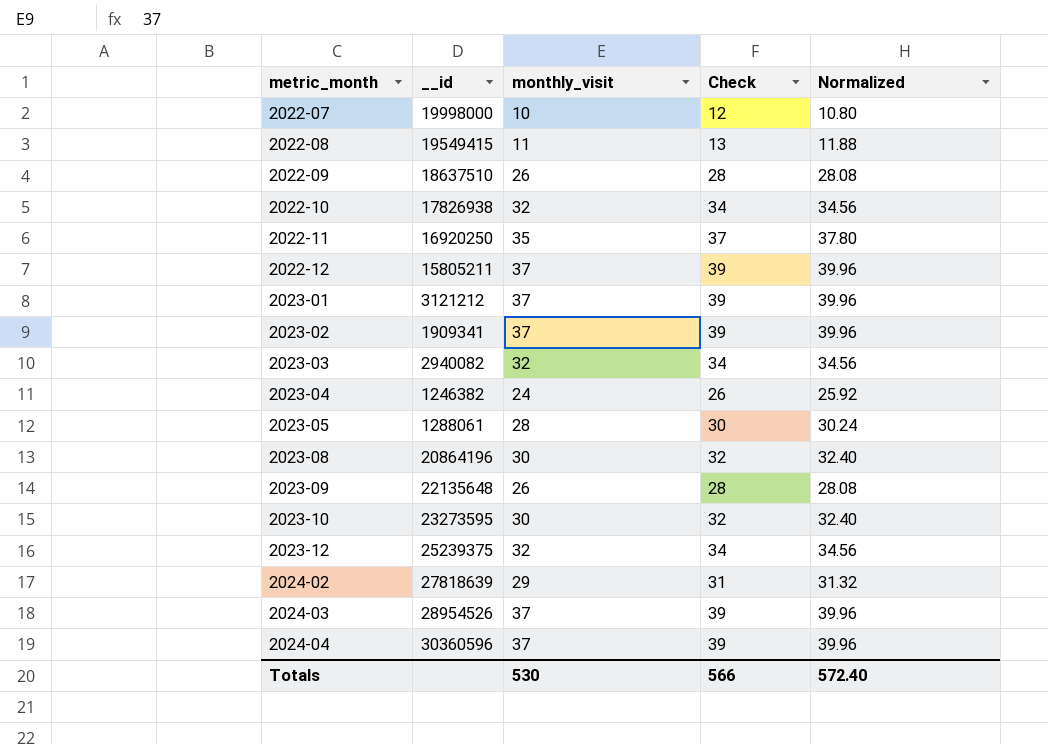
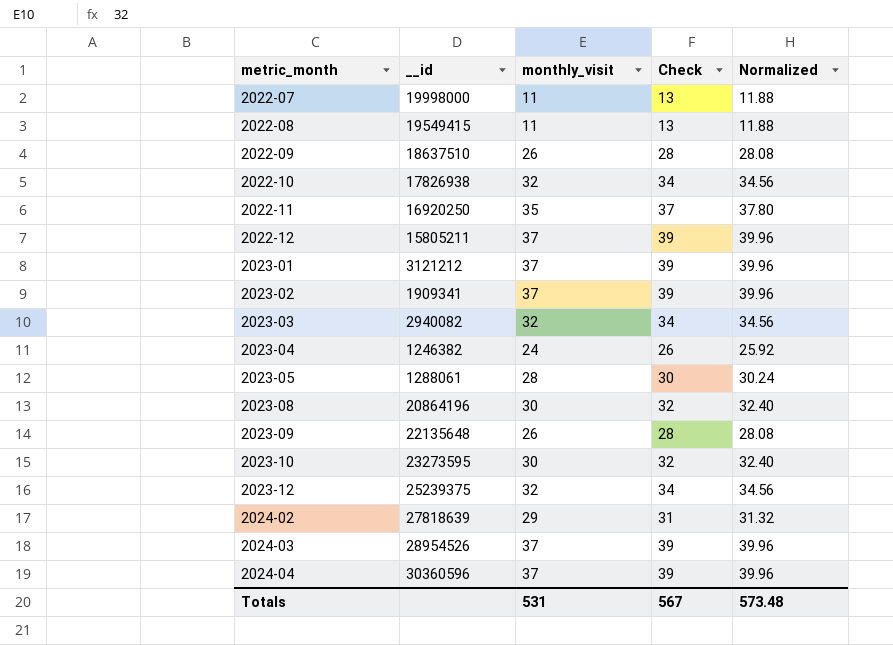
2022-07 | monthly_visit: 10 -> 11
2022-07 | Check: 12 -> 13
2022-07 | Normalized: 10.80 -> 11.88
Totals | monthly_visit: 530 -> 531
Totals | Check: 566 -> 567
Totals | Normalized: 572.40 -> 573.48

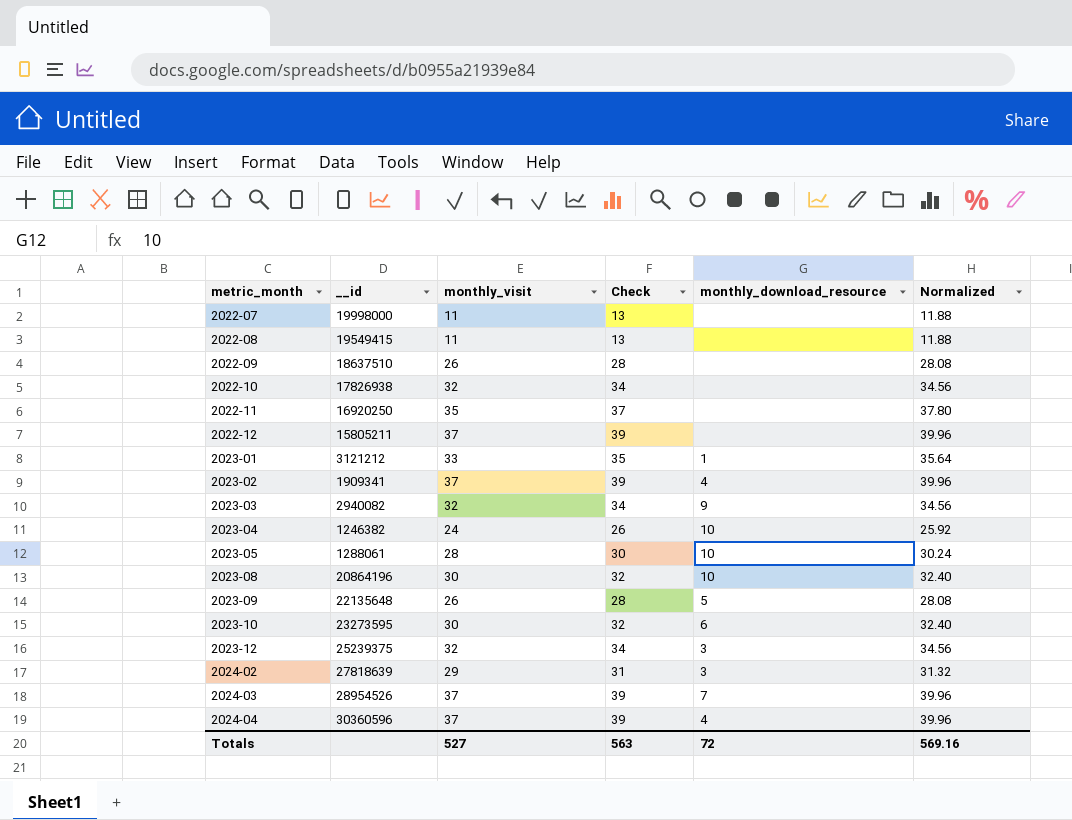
column monthly_download_resource | position: none -> 5
2023-01 | monthly_visit: 37 -> 33
2023-01 | Check: 39 -> 35
2023-01 | Normalized: 39.96 -> 35.64
Totals | monthly_visit: 531 -> 527
Totals | Check: 567 -> 563
Totals | Normalized: 573.48 -> 569.16

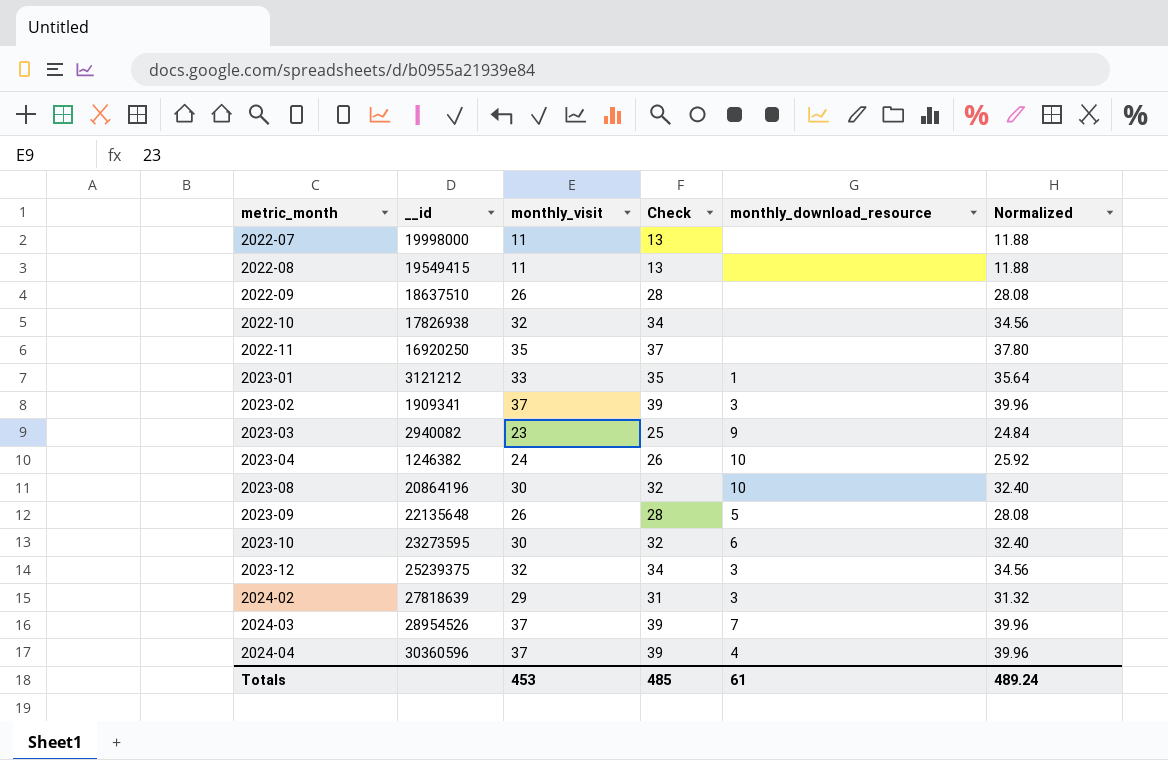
row 2022-12: 15805211 | 37 | 39 | none | 39.96 -> none
row 2023-05: 1288061 | 28 | 30 | 10 | 30.24 -> none
2023-02 | monthly_download_resource: 4 -> 3
2023-03 | monthly_visit: 32 -> 23
2023-03 | Check: 34 -> 25
2023-03 | Normalized: 34.56 -> 24.84
Totals | monthly_visit: 527 -> 453
Totals | Check: 563 -> 485
Totals | monthly_download_resource: 72 -> 61
Totals | Normalized: 569.16 -> 489.24

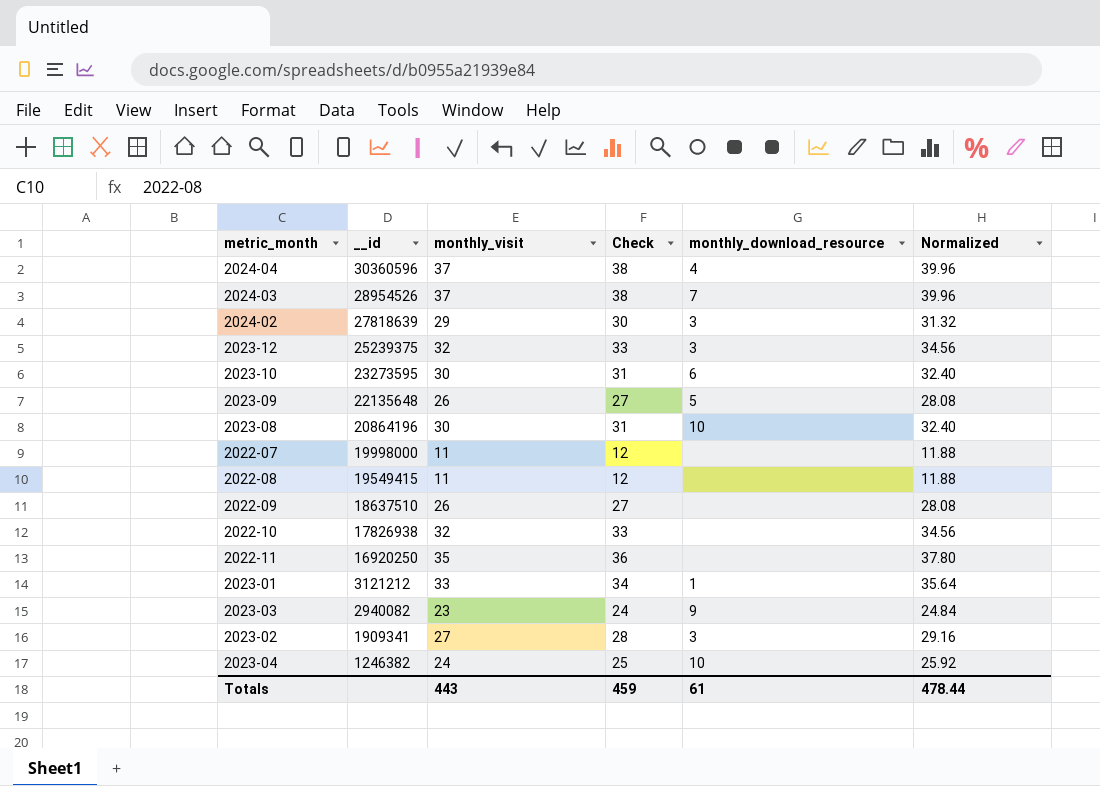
row order: metric_month ascending -> __id descending
column Check | formula: [monthly_visit] + 2 -> [monthly_visit] + 1
2023-02 | monthly_visit: 37 -> 27
2023-02 | Normalized: 39.96 -> 29.16
Totals | monthly_visit: 453 -> 443
Totals | Check: 485 -> 459
Totals | Normalized: 489.24 -> 478.44

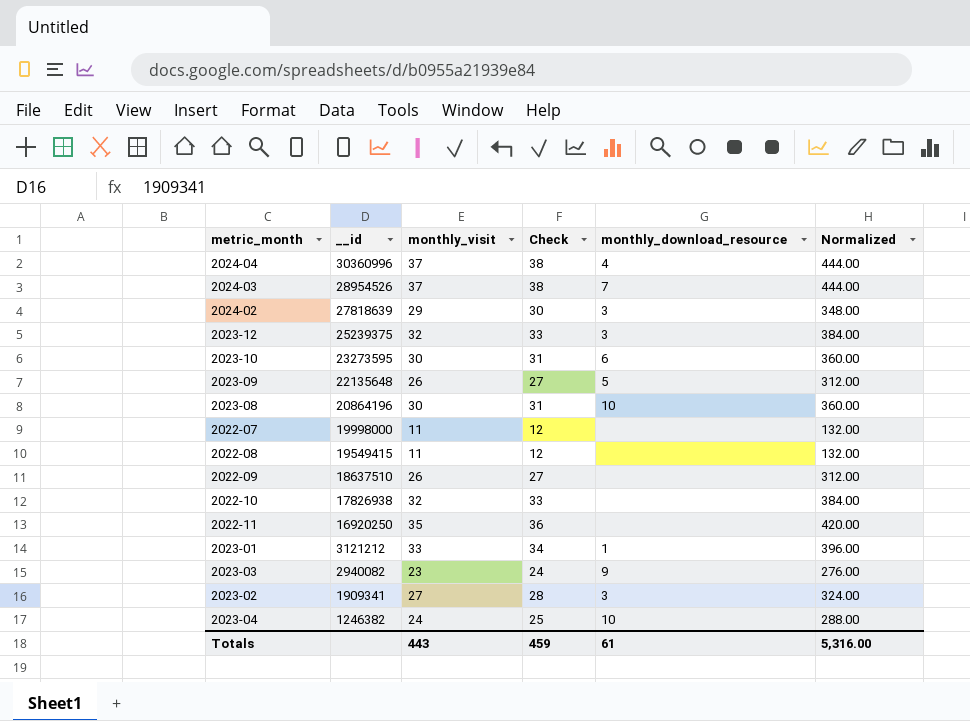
column Normalized | formula: [monthly_visit] * 1.08 -> [monthly_visit] * 12
2024-04 | __id: 30360596 -> 30360996
Totals | Normalized: 478.44 -> 5,316.00

